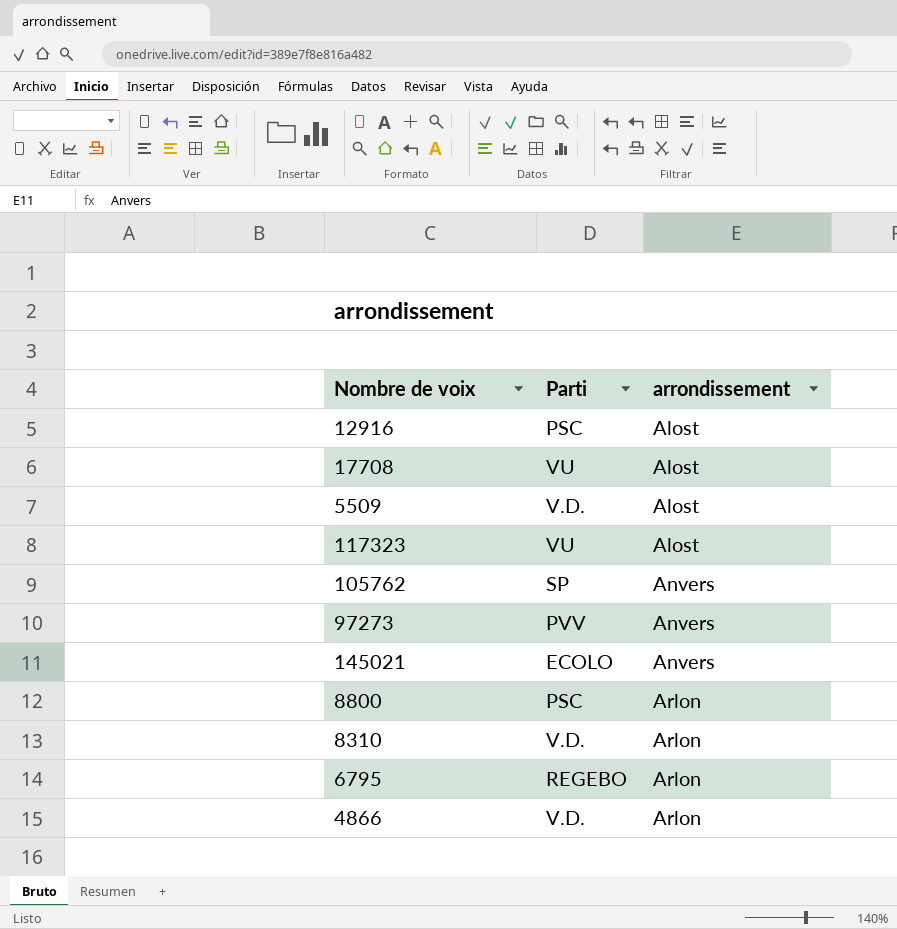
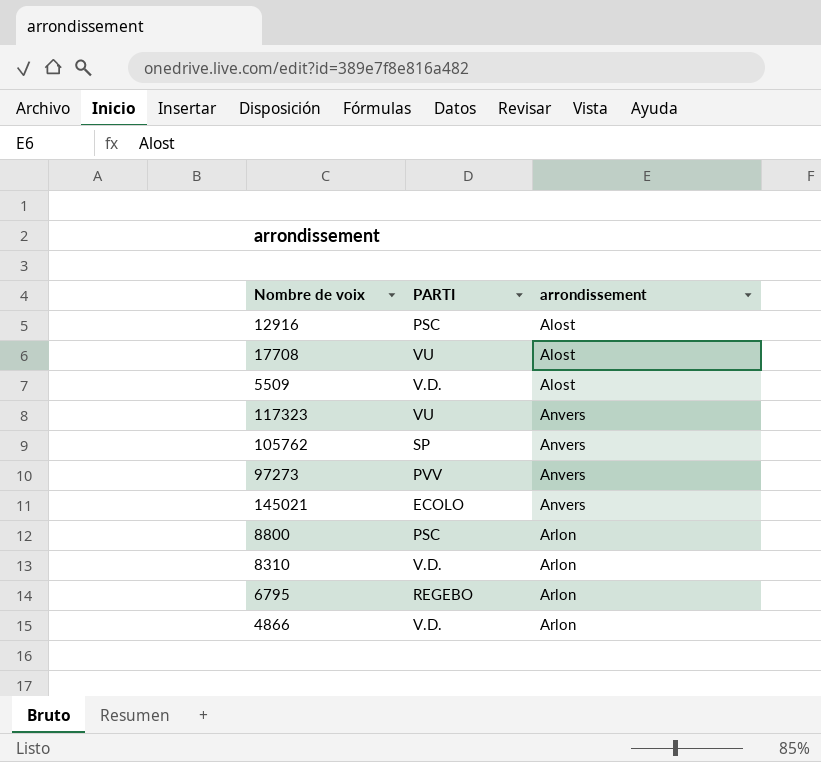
column name: Parti -> PARTI
117323 | arrondissement: Alost -> Anvers

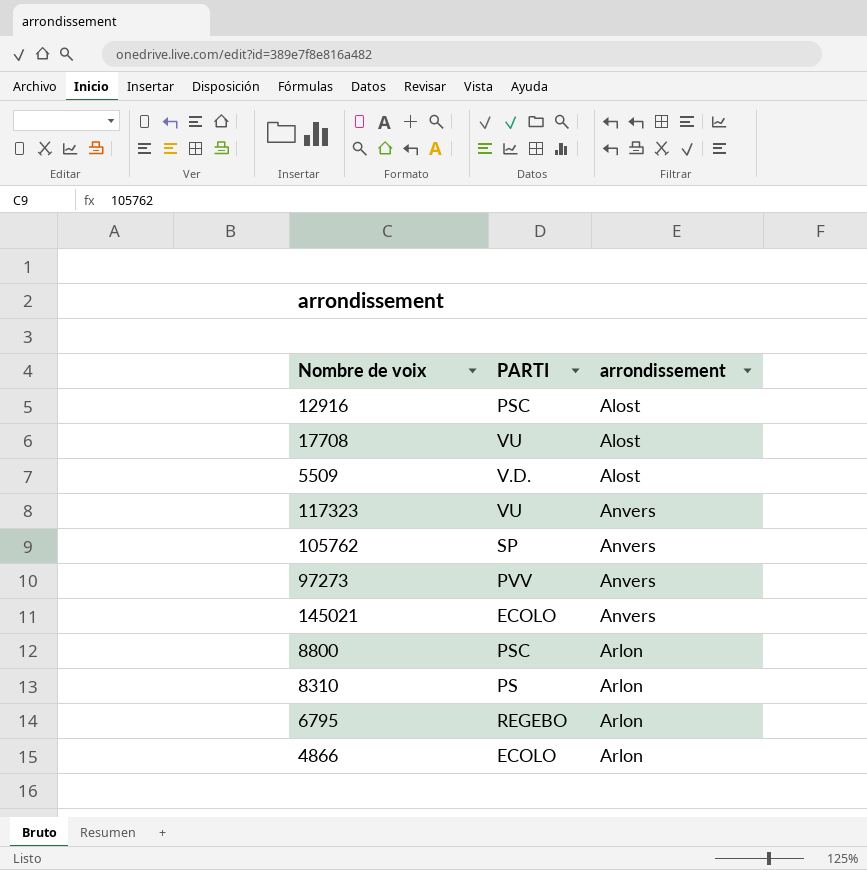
8310 | PARTI: V.D. -> PS
4866 | PARTI: V.D. -> ECOLO

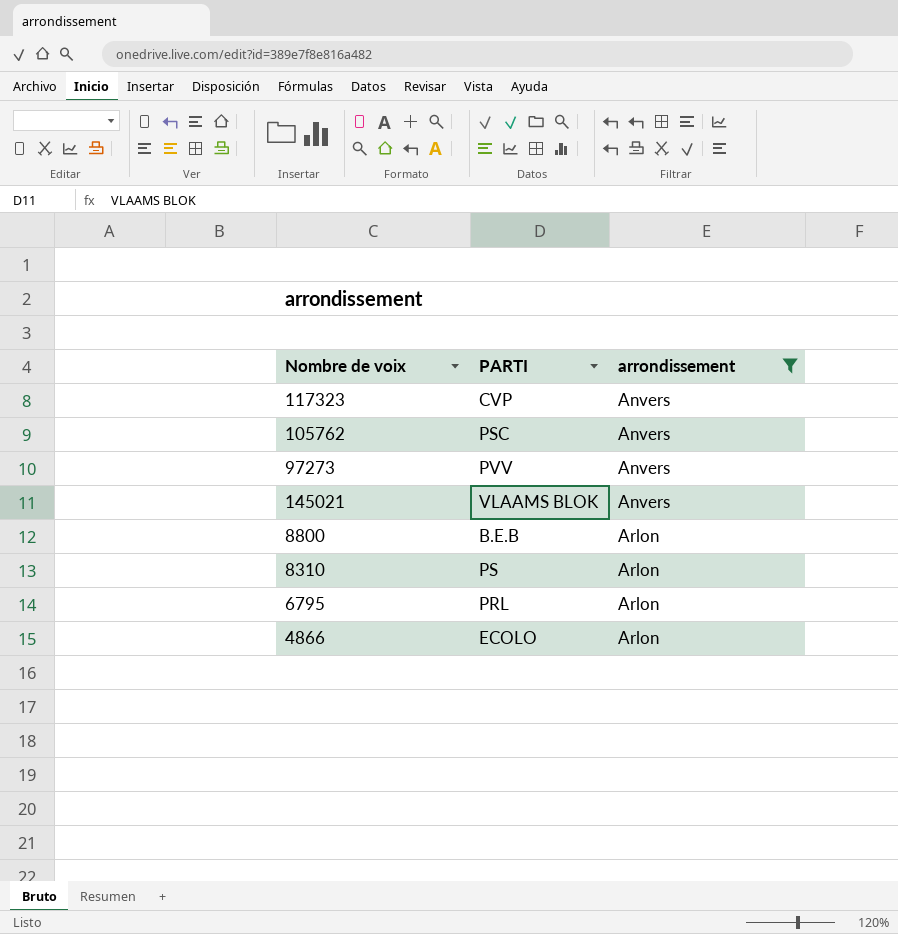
filter: none -> arrondissement != Alost
117323 | PARTI: VU -> CVP
105762 | PARTI: SP -> PSC
145021 | PARTI: ECOLO -> VLAAMS BLOK
8800 | PARTI: PSC -> B.E.B
6795 | PARTI: REGEBO -> PRL

